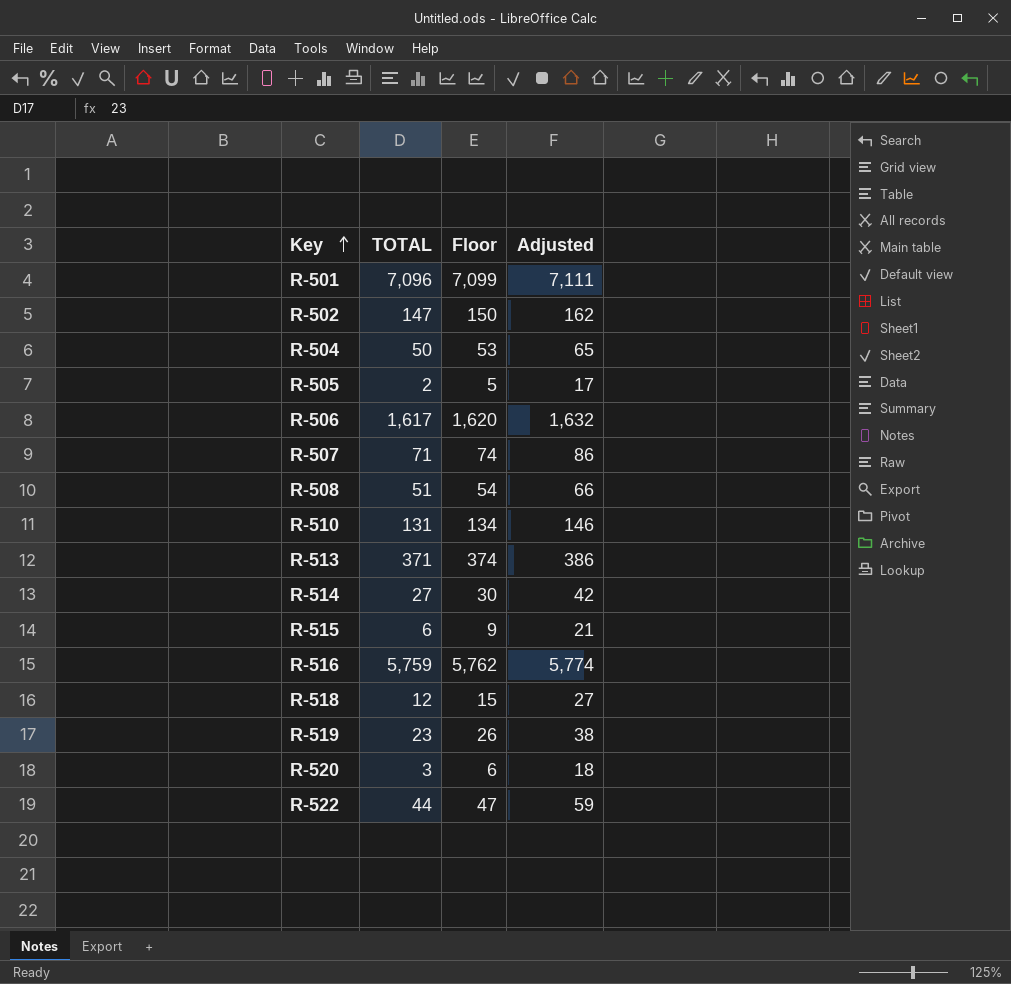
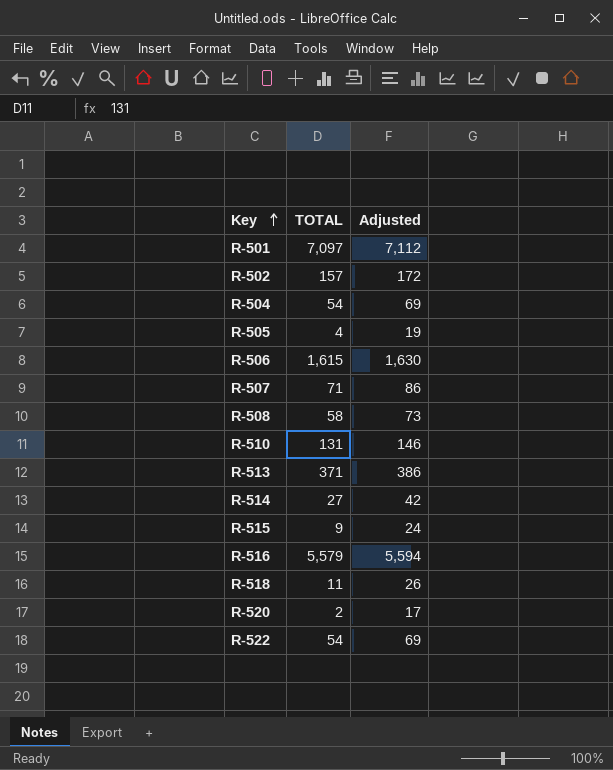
column Floor | formula: [TOTAL] + 3 -> none
row R-519: 23 | 26 | 38 -> none
R-501 | TOTAL: 7,096 -> 7,097
R-501 | Adjusted: 7,111 -> 7,112
R-502 | TOTAL: 147 -> 157
R-502 | Adjusted: 162 -> 172
R-504 | TOTAL: 50 -> 54
R-504 | Adjusted: 65 -> 69
R-505 | TOTAL: 2 -> 4
R-505 | Adjusted: 17 -> 19
R-506 | TOTAL: 1,617 -> 1,615
R-506 | Adjusted: 1,632 -> 1,630
R-508 | TOTAL: 51 -> 58
R-508 | Adjusted: 66 -> 73
R-515 | TOTAL: 6 -> 9
R-515 | Adjusted: 21 -> 24
R-516 | TOTAL: 5,759 -> 5,579
R-516 | Adjusted: 5,774 -> 5,594
R-518 | TOTAL: 12 -> 11
R-518 | Adjusted: 27 -> 26
R-520 | TOTAL: 3 -> 2
R-520 | Adjusted: 18 -> 17
R-522 | TOTAL: 44 -> 54
R-522 | Adjusted: 59 -> 69

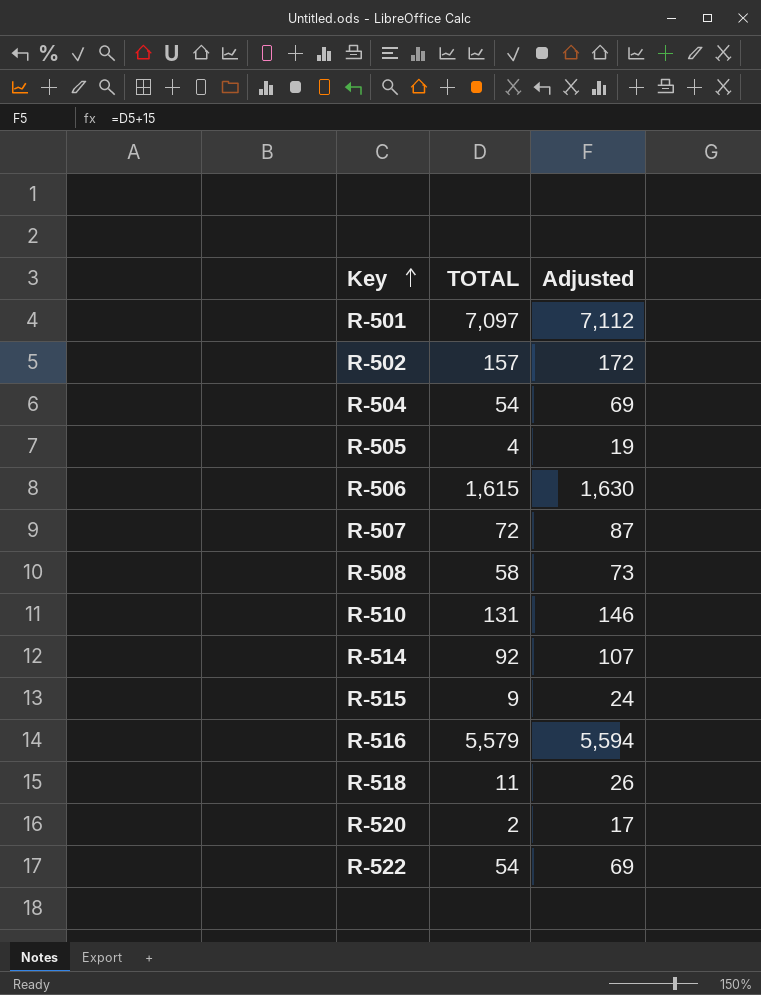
row R-513: 371 | 386 -> none
R-507 | TOTAL: 71 -> 72
R-507 | Adjusted: 86 -> 87
R-514 | TOTAL: 27 -> 92
R-514 | Adjusted: 42 -> 107

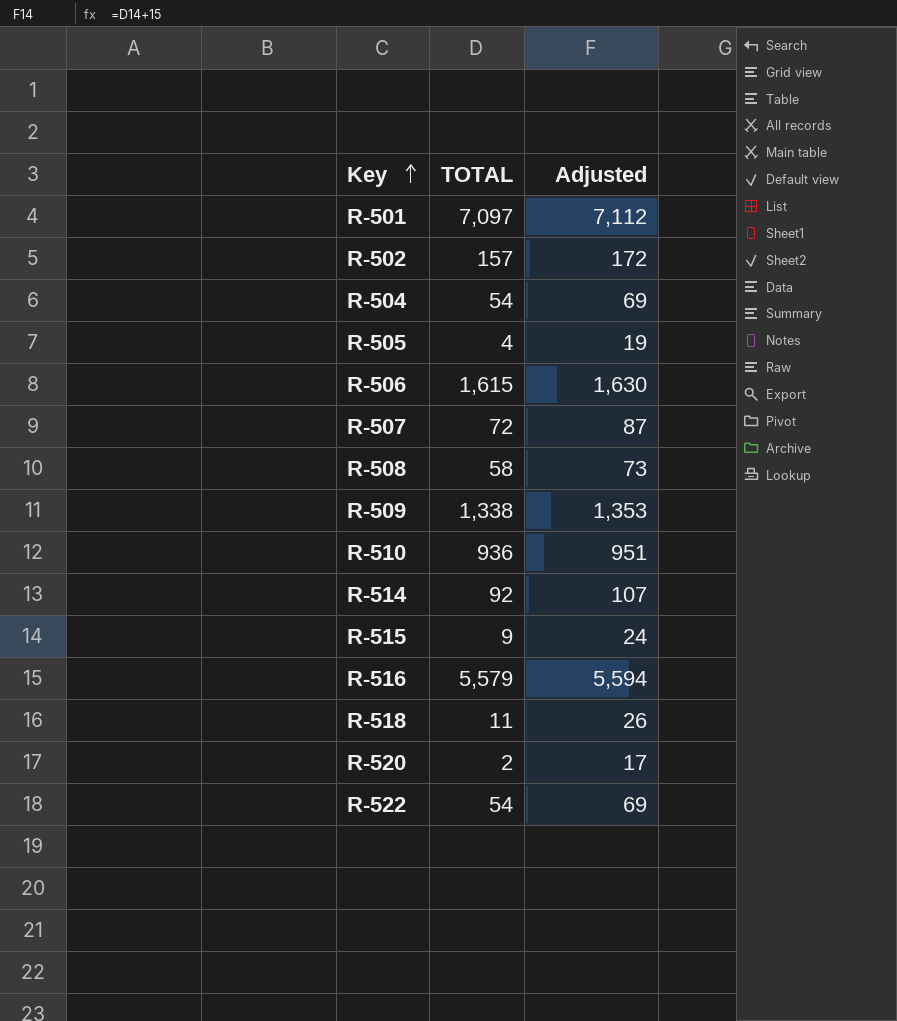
row R-509: none -> 1,338 | 1,353
R-510 | TOTAL: 131 -> 936
R-510 | Adjusted: 146 -> 951

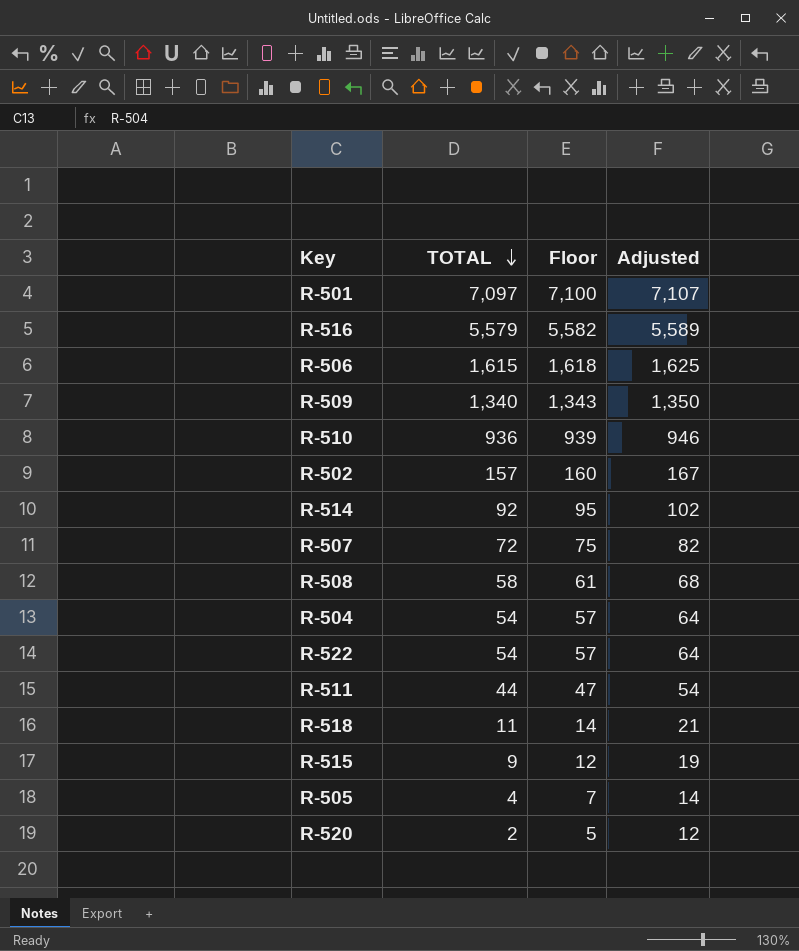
row order: Key ascending -> TOTAL descending
column Floor | formula: none -> [TOTAL] + 3
column Adjusted | formula: [TOTAL] + 15 -> [TOTAL] + 10
R-509 | TOTAL: 1,338 -> 1,340
row R-511: none -> 44 | 47 | 54

